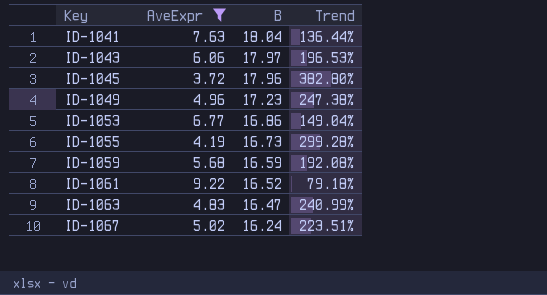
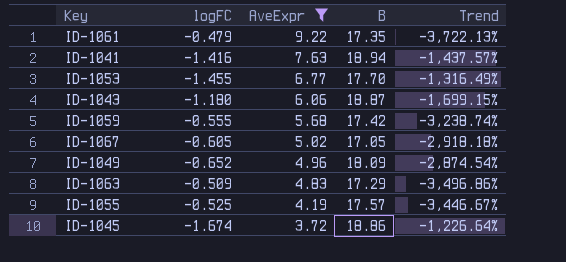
row order: Key ascending -> AveExpr descending
column logFC | position: none -> 2
column Trend | formula: ([B] - [AveExpr]) / [AveExpr] -> ([B] - [logFC]) / [logFC]
ID-1061 | B: 16.52 -> 17.35
ID-1041 | B: 18.04 -> 18.94
ID-1053 | B: 16.86 -> 17.70
ID-1043 | B: 17.97 -> 18.87
ID-1059 | B: 16.59 -> 17.42
ID-1067 | B: 16.24 -> 17.05
ID-1049 | B: 17.23 -> 18.09
ID-1063 | B: 16.47 -> 17.29
ID-1055 | B: 16.73 -> 17.57
ID-1045 | B: 17.96 -> 18.86

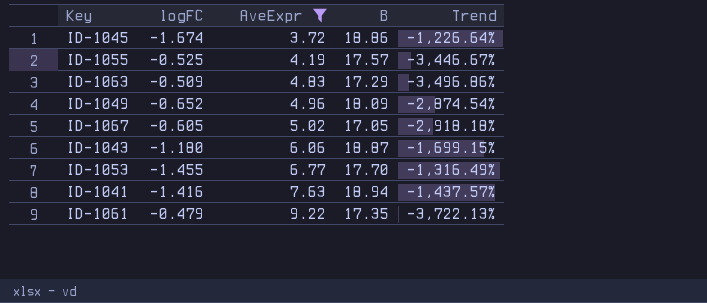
row order: AveExpr descending -> AveExpr ascending
row ID-1059: -0.555 | 5.68 | 17.42 | -3,238.74% -> none

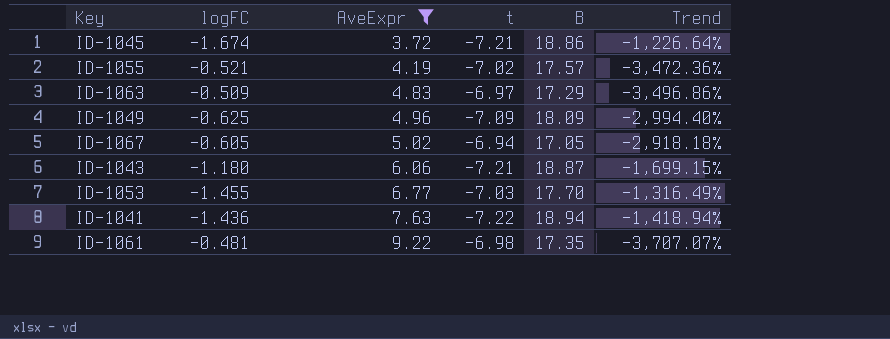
column t | position: none -> 4
ID-1055 | logFC: -0.525 -> -0.521
ID-1055 | Trend: -3,446.67% -> -3,472.36%
ID-1049 | logFC: -0.652 -> -0.625
ID-1049 | Trend: -2,874.54% -> -2,994.40%
ID-1041 | logFC: -1.416 -> -1.436
ID-1041 | Trend: -1,437.57% -> -1,418.94%
ID-1061 | logFC: -0.479 -> -0.481
ID-1061 | Trend: -3,722.13% -> -3,707.07%

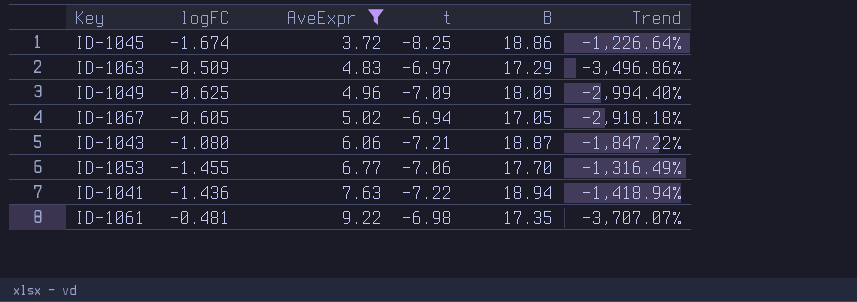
row ID-1055: -0.521 | 4.19 | -7.02 | 17.57 | -3,472.36% -> none
ID-1045 | t: -7.21 -> -8.25
ID-1043 | logFC: -1.180 -> -1.080
ID-1043 | Trend: -1,699.15% -> -1,847.22%
ID-1053 | t: -7.03 -> -7.06

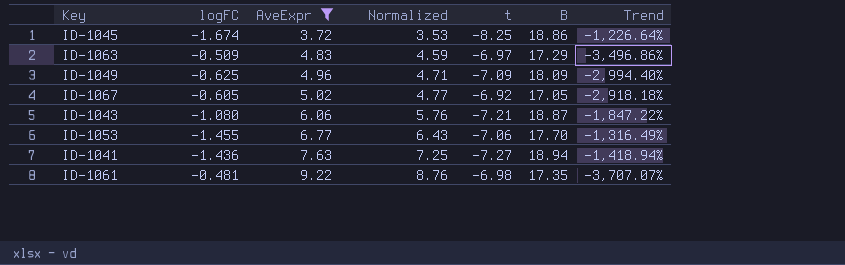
column Normalized | formula: none -> [AveExpr] * 0.95
ID-1067 | t: -6.94 -> -6.92
ID-1041 | t: -7.22 -> -7.27

